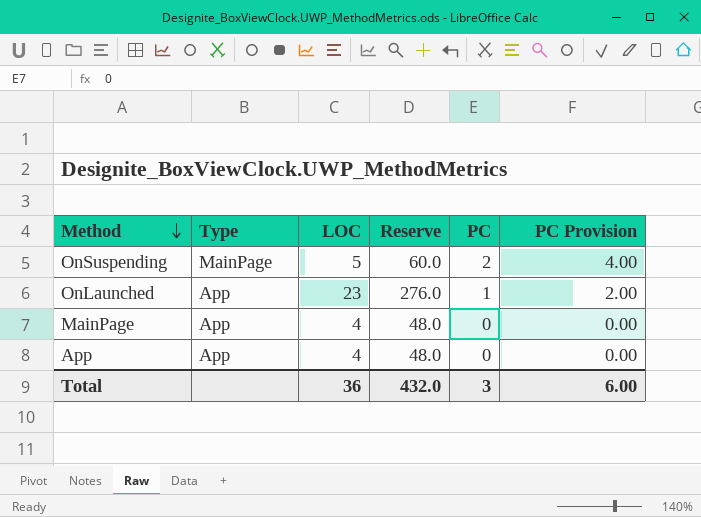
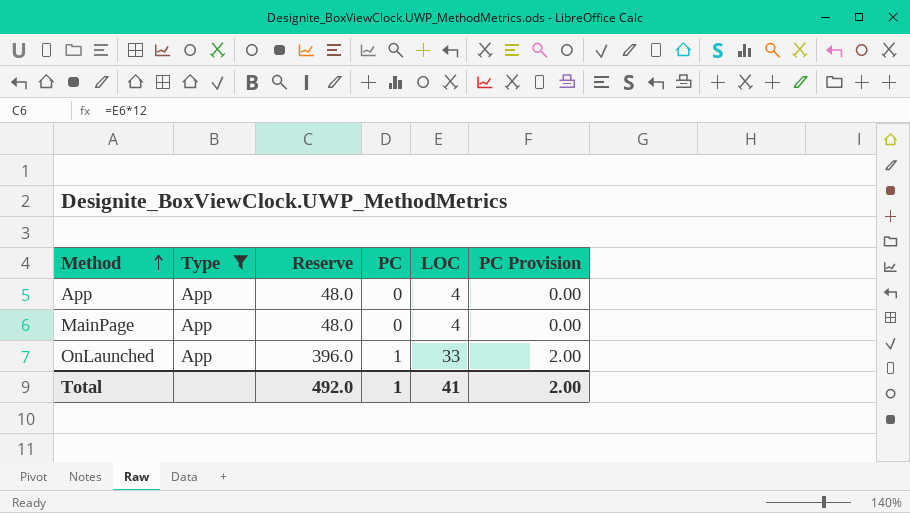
filter: none -> Type = App
row order: Method descending -> Method ascending
column LOC | position: 3 -> 5
OnLaunched | Reserve: 276.0 -> 396.0
OnLaunched | LOC: 23 -> 33
Total | Reserve: 432.0 -> 492.0
Total | PC: 3 -> 1
Total | LOC: 36 -> 41
Total | PC Provision: 6.00 -> 2.00

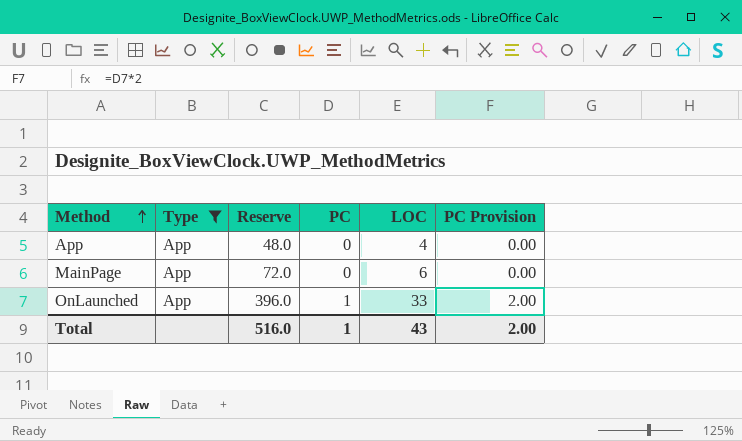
MainPage | Reserve: 48.0 -> 72.0
MainPage | LOC: 4 -> 6
Total | Reserve: 492.0 -> 516.0
Total | LOC: 41 -> 43

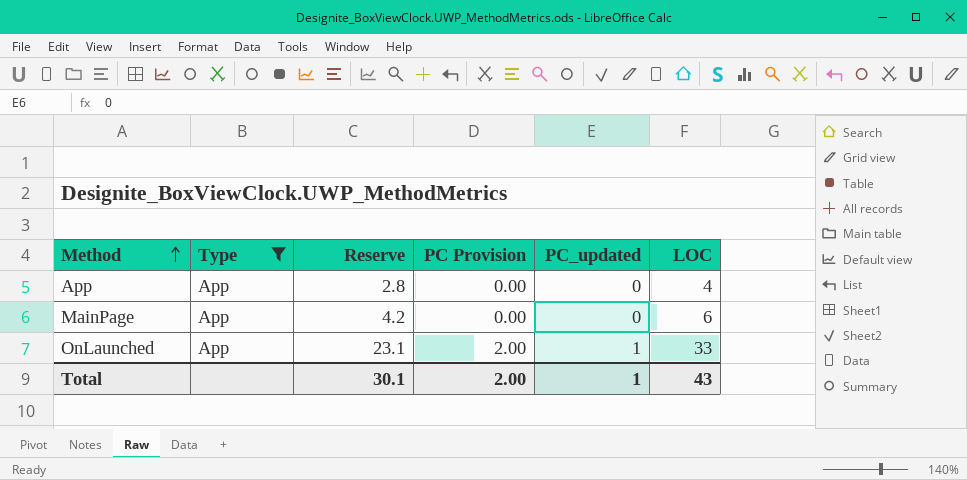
column Reserve | formula: [LOC] * 12 -> [LOC] * 0.7
column PC Provision | position: 6 -> 4
column name: PC -> PC_updated
Total | Reserve: 516.0 -> 30.1

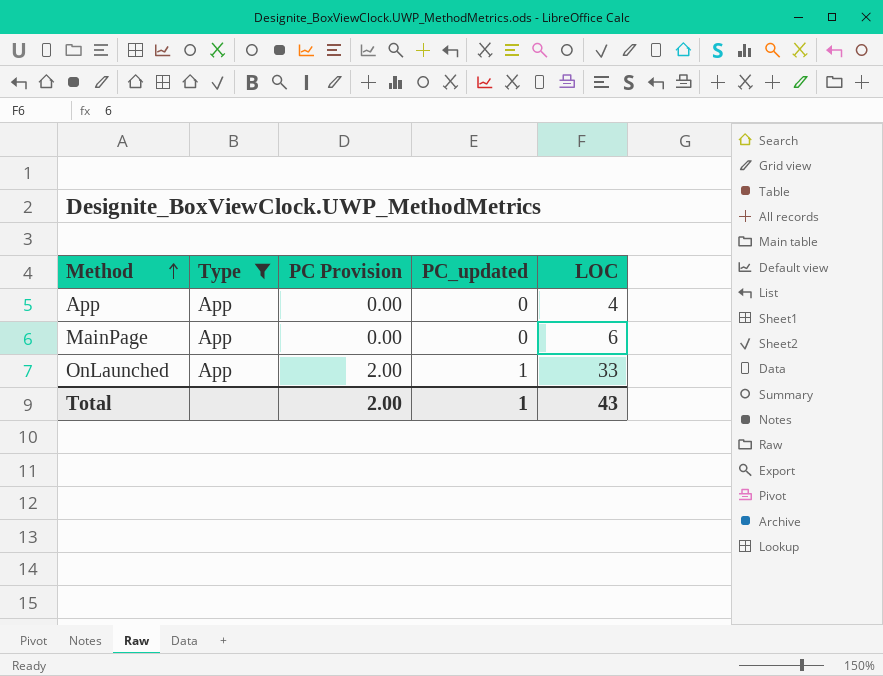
column Reserve | formula: [LOC] * 0.7 -> none

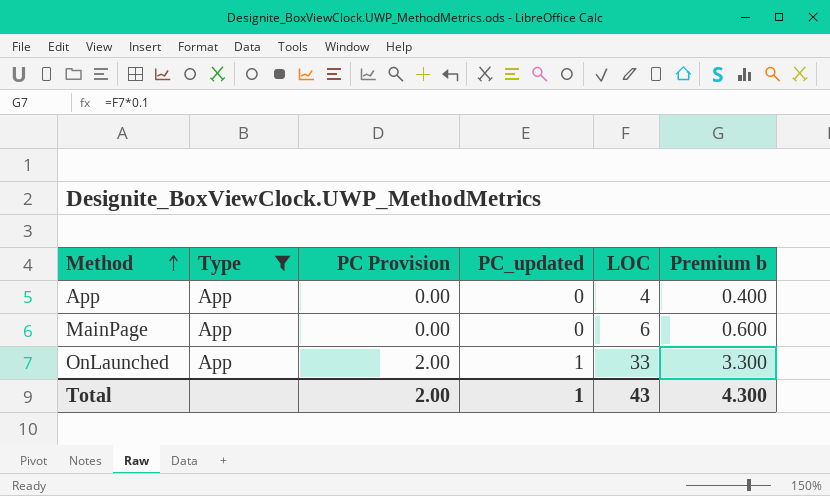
column Premium b | formula: none -> [LOC] * 0.1

